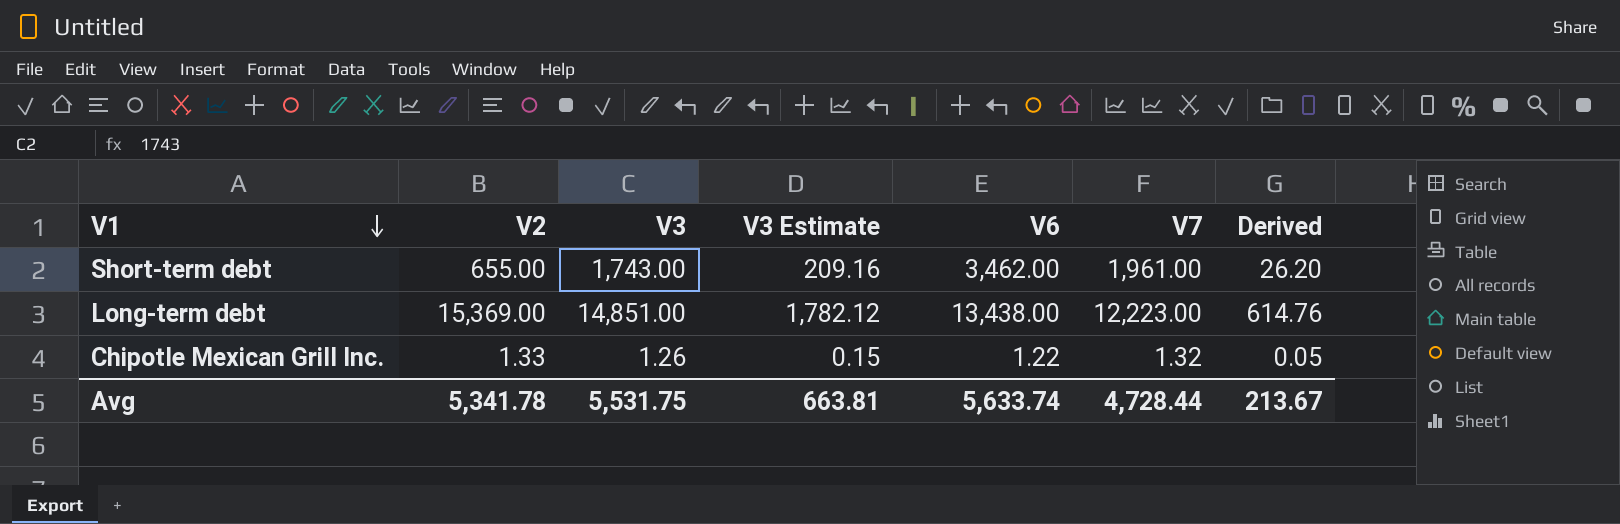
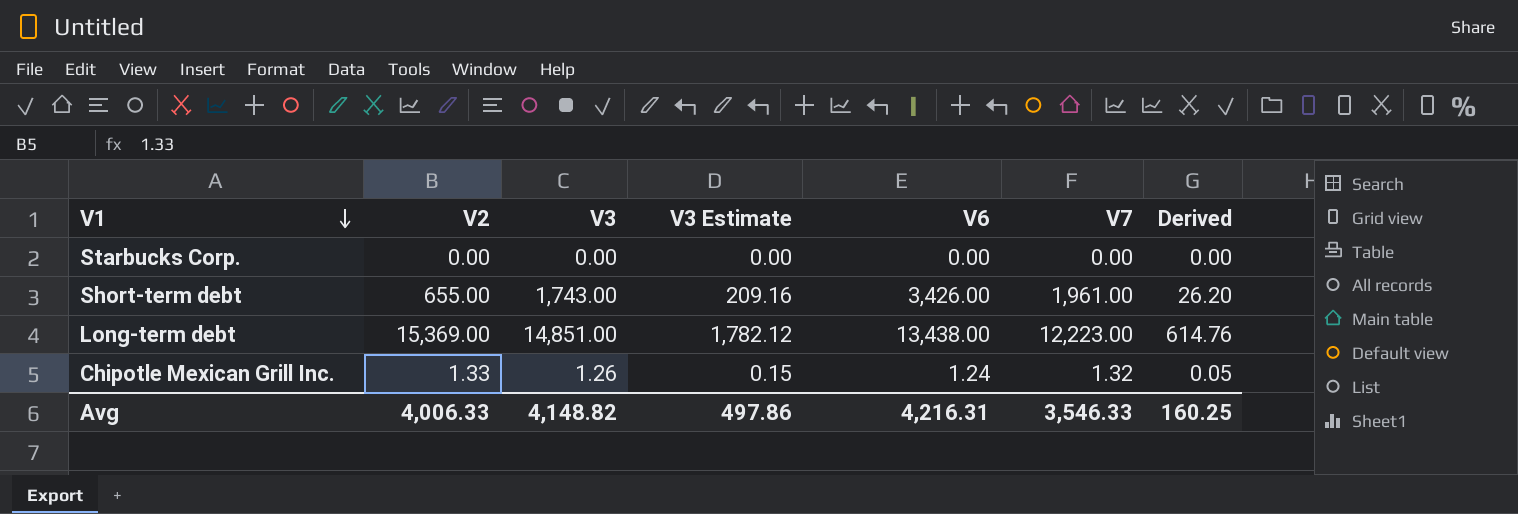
row Starbucks Corp.: none -> 0.00 | 0.00 | 0.00 | 0.00 | 0.00 | 0.00
Short-term debt | V6: 3,462.00 -> 3,426.00
Chipotle Mexican Grill Inc. | V6: 1.22 -> 1.24
Avg | V2: 5,341.78 -> 4,006.33
Avg | V3: 5,531.75 -> 4,148.82
Avg | V3 Estimate: 663.81 -> 497.86
Avg | V6: 5,633.74 -> 4,216.31
Avg | V7: 4,728.44 -> 3,546.33
Avg | Derived: 213.67 -> 160.25

